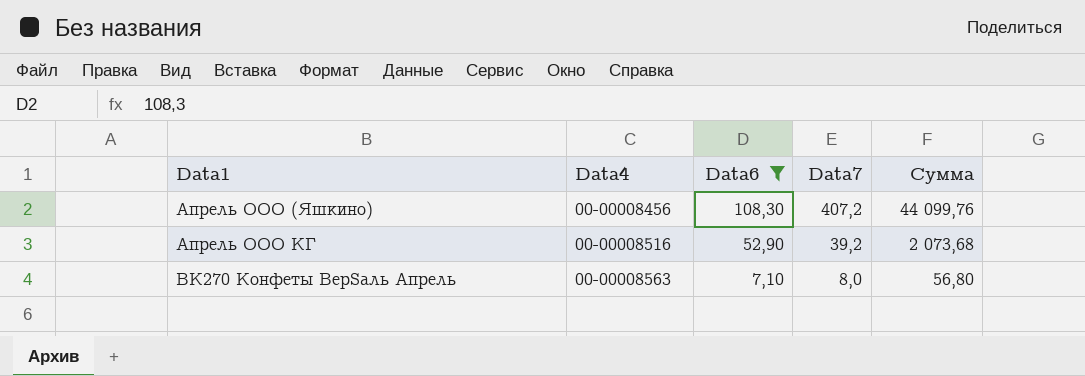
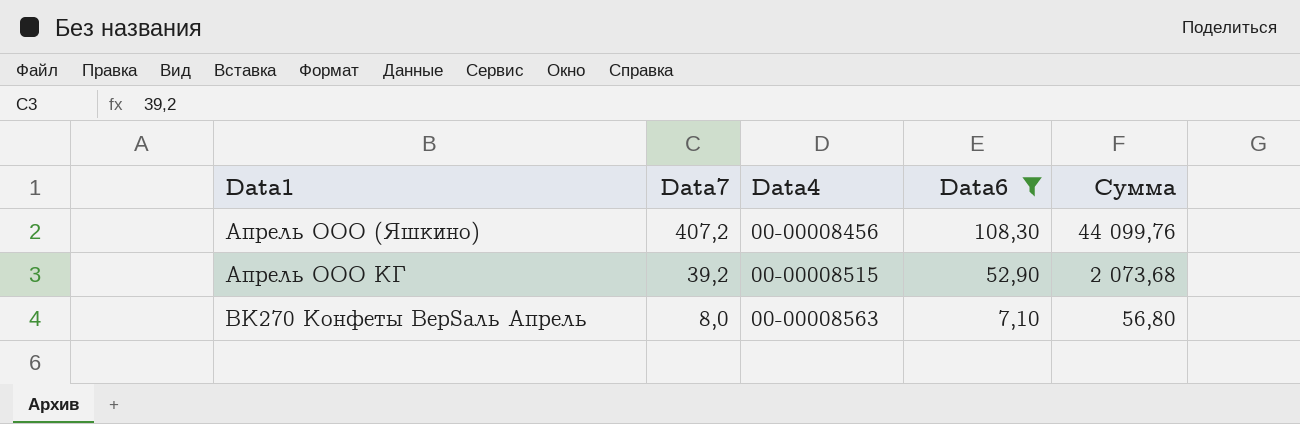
column Data7 | position: 4 -> 2
Апрель ООО КГ | Data4: 00-00008516 -> 00-00008515

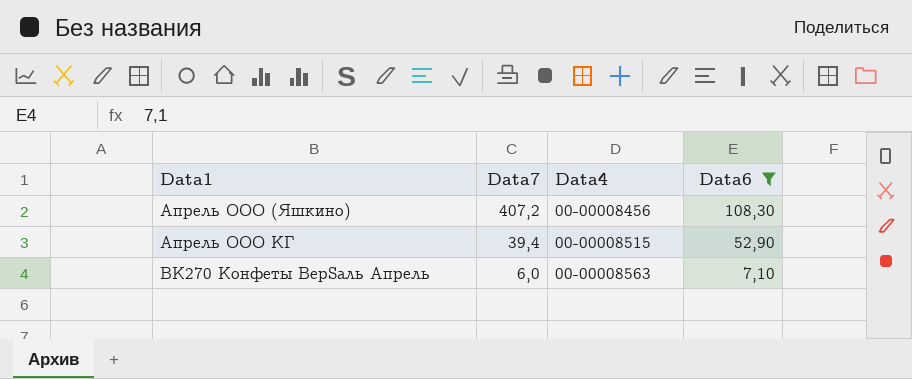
column Сумма | formula: [Data7] * [Data6] -> none
Апрель ООО КГ | Data7: 39,2 -> 39,4
ВК270 Конфеты ВерSаль Апрель | Data7: 8,0 -> 6,0

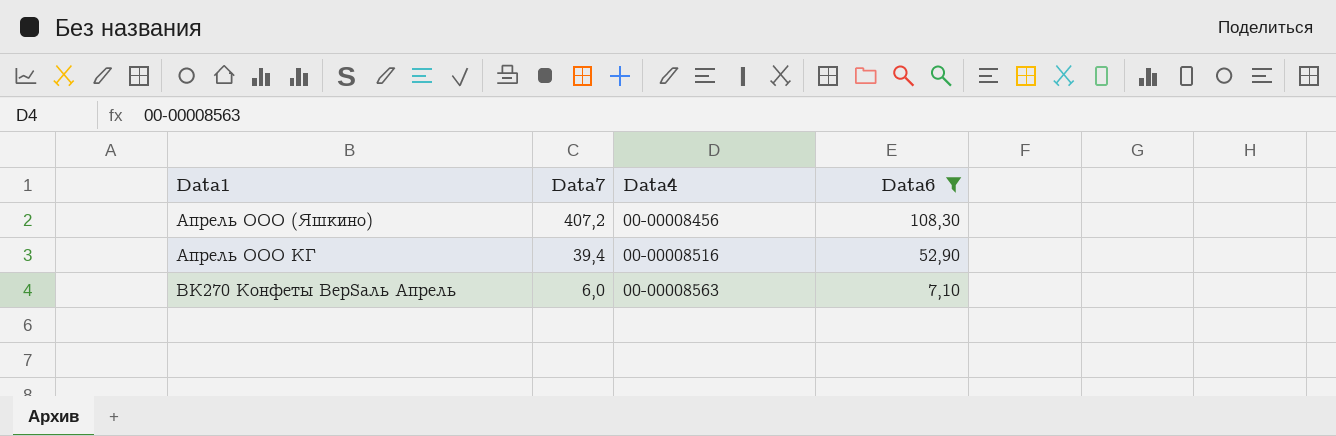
Апрель ООО КГ | Data4: 00-00008515 -> 00-00008516

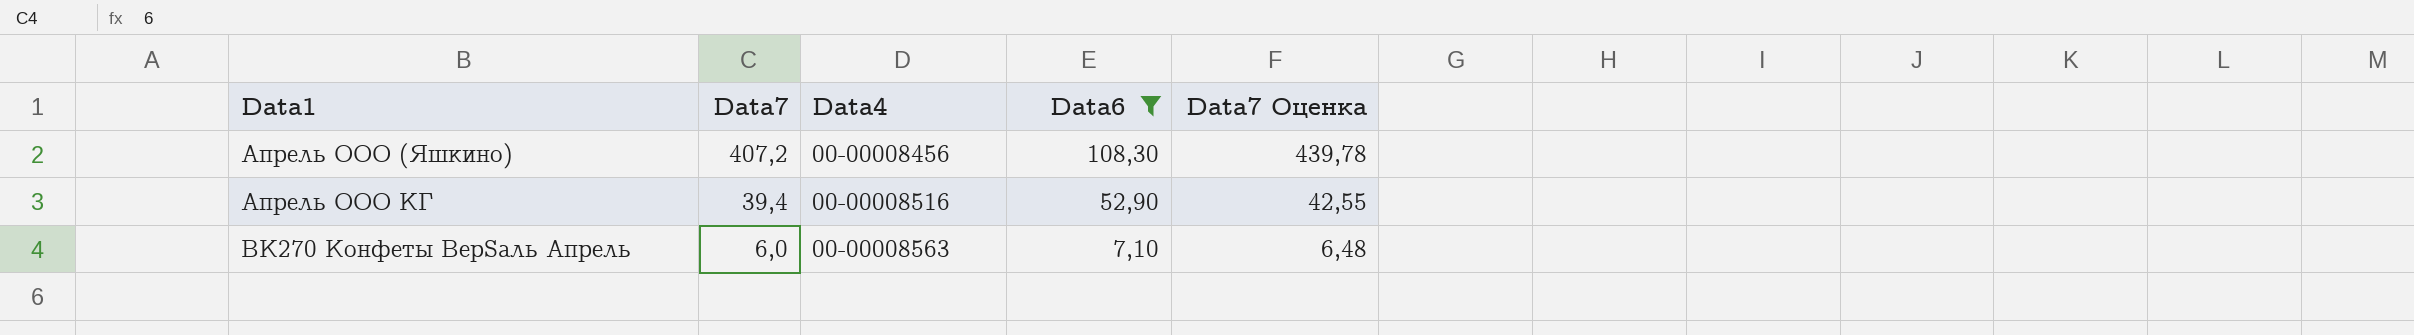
column Data7 Оценка | formula: none -> [Data7] * 1,08

